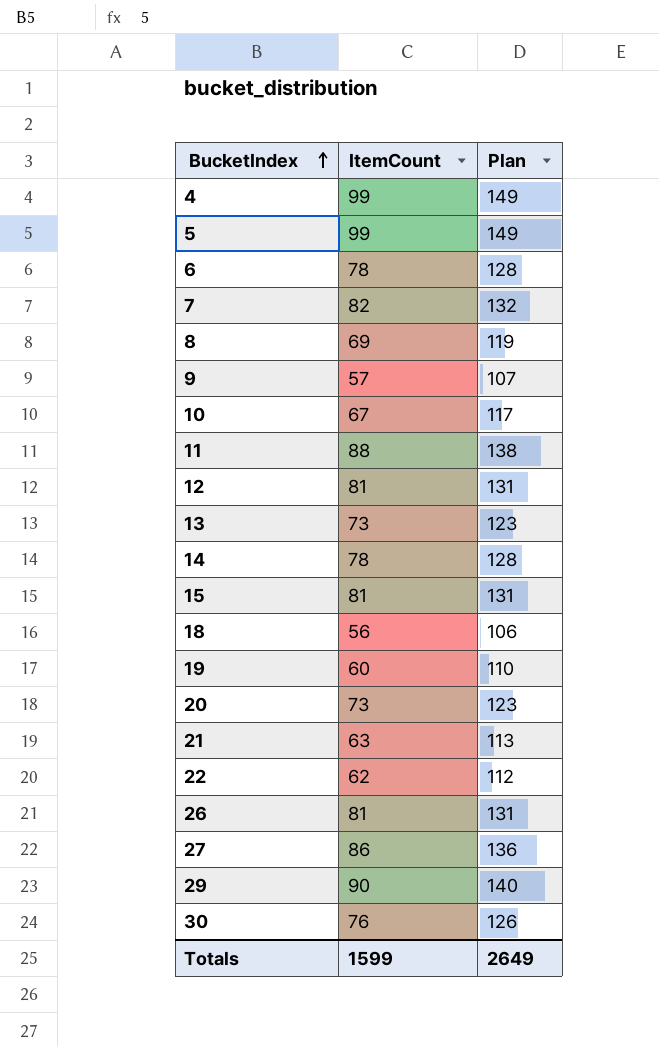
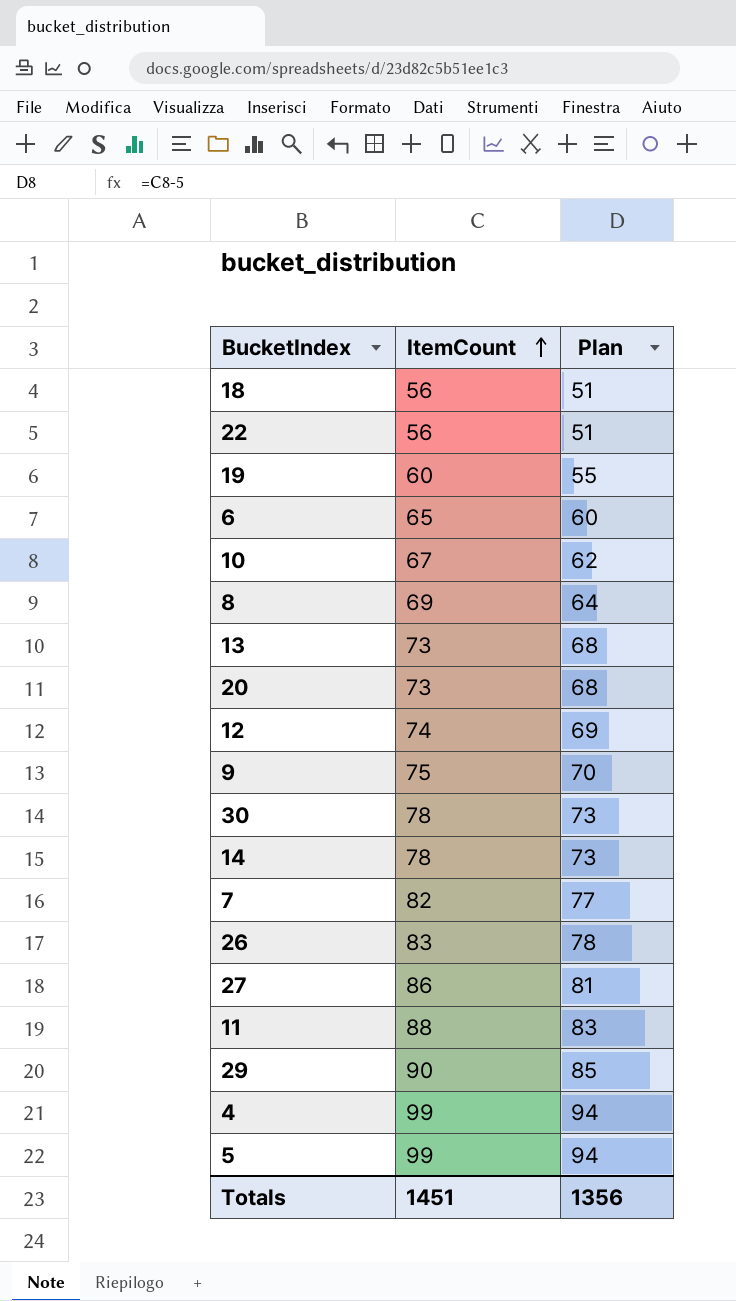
row order: BucketIndex ascending -> ItemCount ascending
column Plan | formula: [ItemCount] + 50 -> [ItemCount] - 5
row 15: 81 | 131 -> none
row 21: 63 | 113 -> none
22 | ItemCount: 62 -> 56
6 | ItemCount: 78 -> 65
12 | ItemCount: 81 -> 74
9 | ItemCount: 57 -> 75
30 | ItemCount: 76 -> 78
26 | ItemCount: 81 -> 83
Totals | ItemCount: 1599 -> 1451
Totals | Plan: 2649 -> 1356

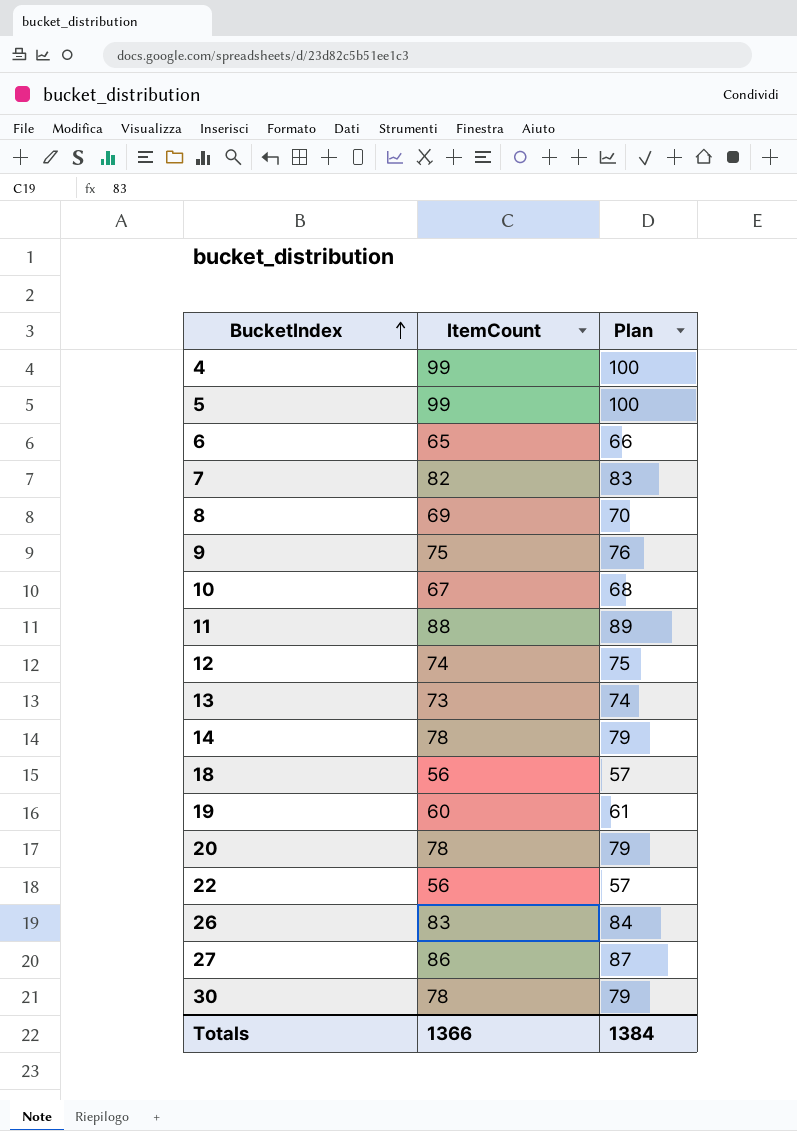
row order: ItemCount ascending -> BucketIndex ascending
column Plan | formula: [ItemCount] - 5 -> [ItemCount] + 1
row 29: 90 | 85 -> none
20 | ItemCount: 73 -> 78
Totals | ItemCount: 1451 -> 1366
Totals | Plan: 1356 -> 1384

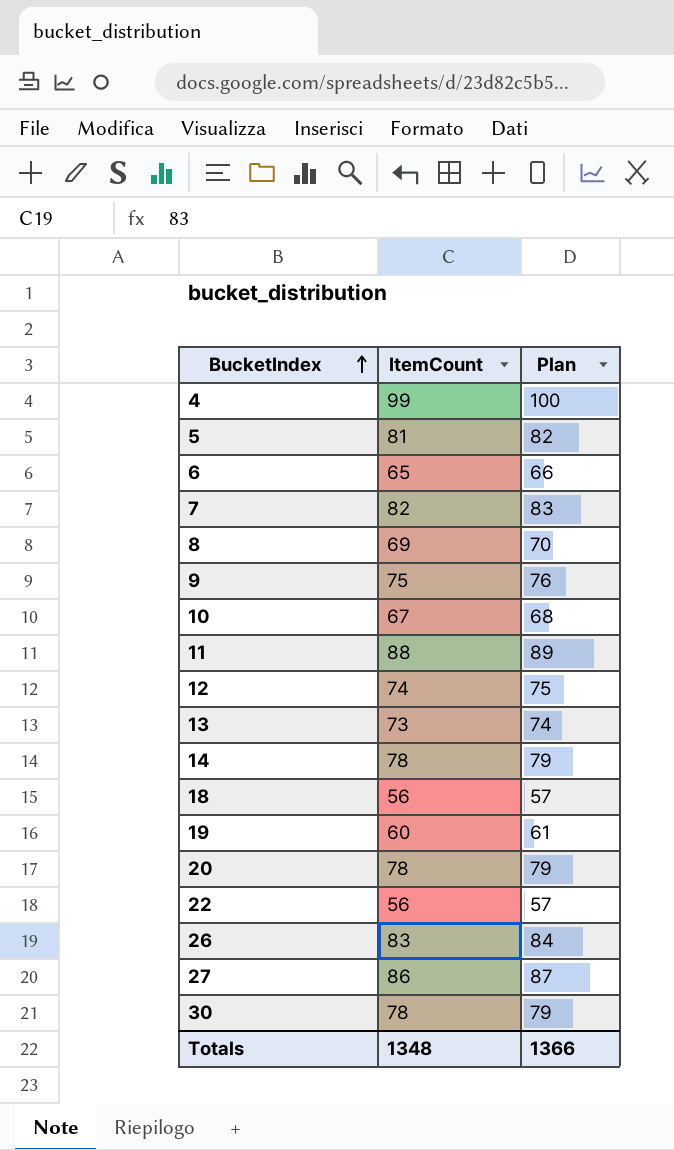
5 | ItemCount: 99 -> 81
5 | Plan: 100 -> 82
Totals | ItemCount: 1366 -> 1348
Totals | Plan: 1384 -> 1366

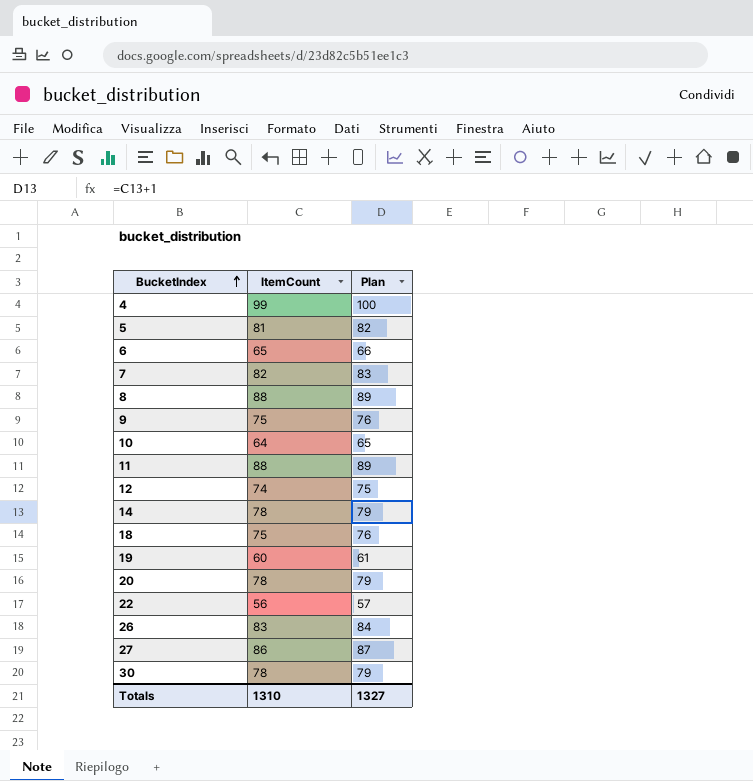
row 13: 73 | 74 -> none
8 | ItemCount: 69 -> 88
8 | Plan: 70 -> 89
10 | ItemCount: 67 -> 64
10 | Plan: 68 -> 65
18 | ItemCount: 56 -> 75
18 | Plan: 57 -> 76
Totals | ItemCount: 1348 -> 1310
Totals | Plan: 1366 -> 1327

